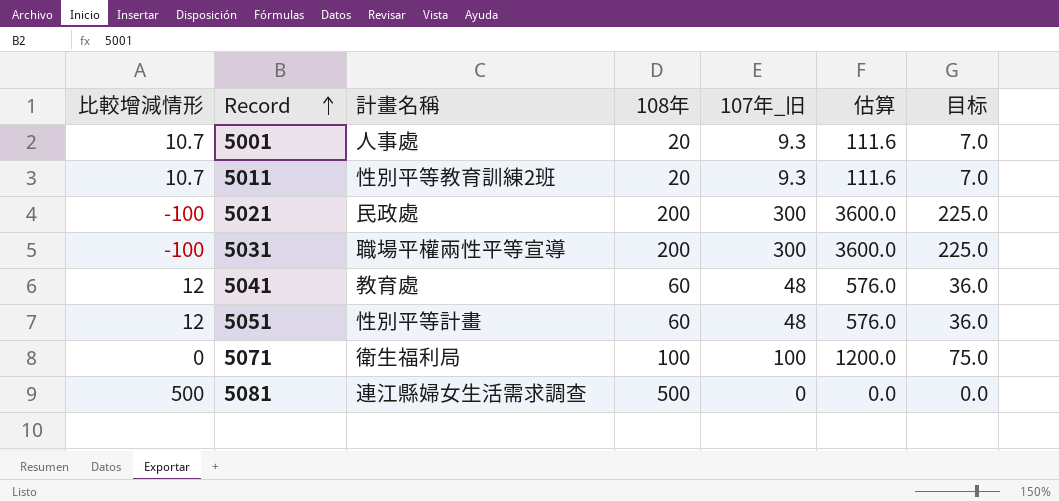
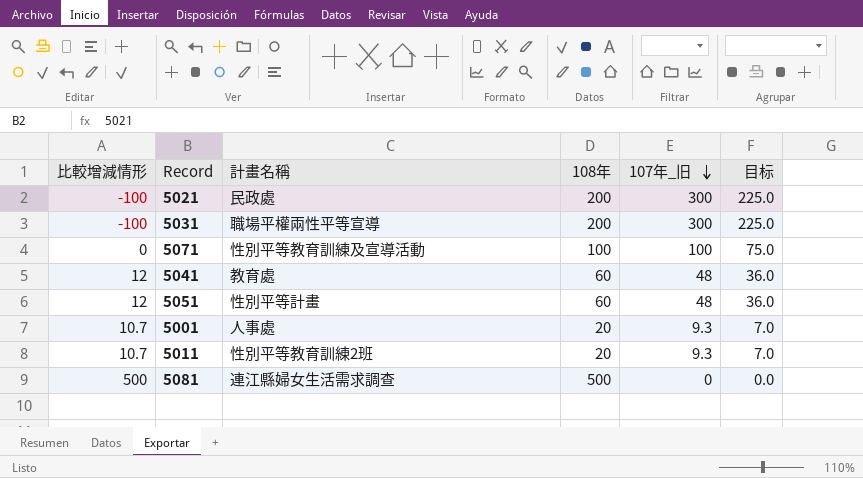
row order: Record ascending -> 107年_旧 descending
column 估算 | formula: [107年_旧] * 12 -> none
5071 | 計畫名稱: 衛生福利局 -> 性別平等教育訓練及宣導活動

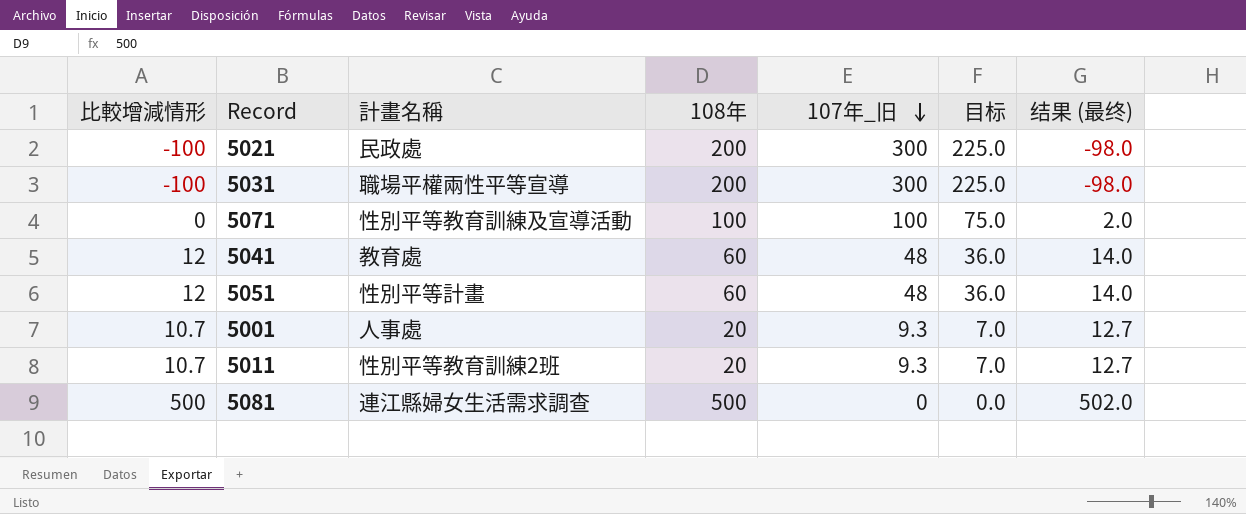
column 结果 (最终) | formula: none -> [比較增減情形] + 2

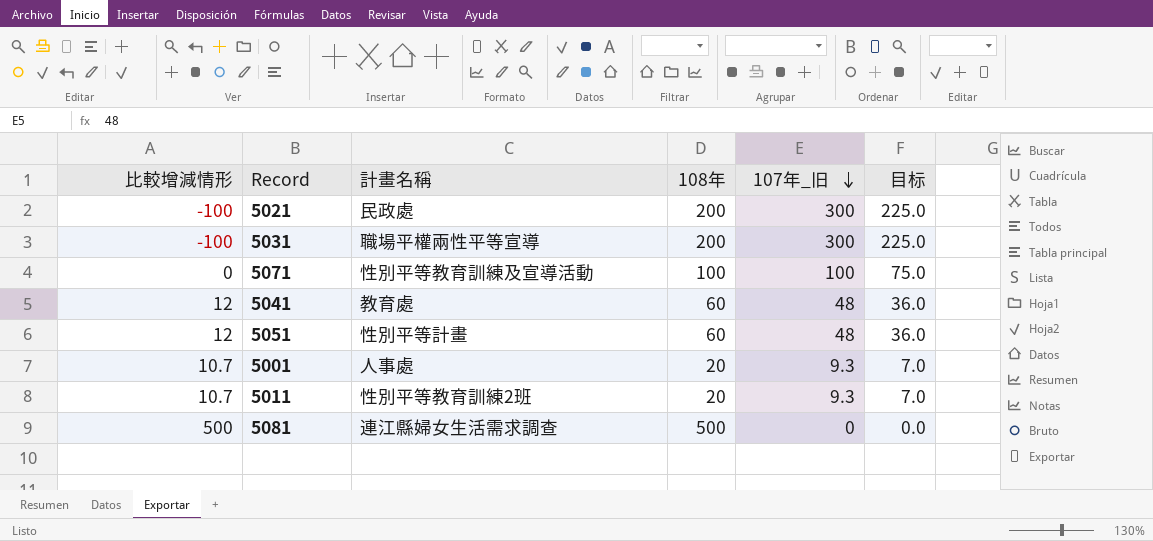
column 结果 (最终) | formula: [比較增減情形] + 2 -> none

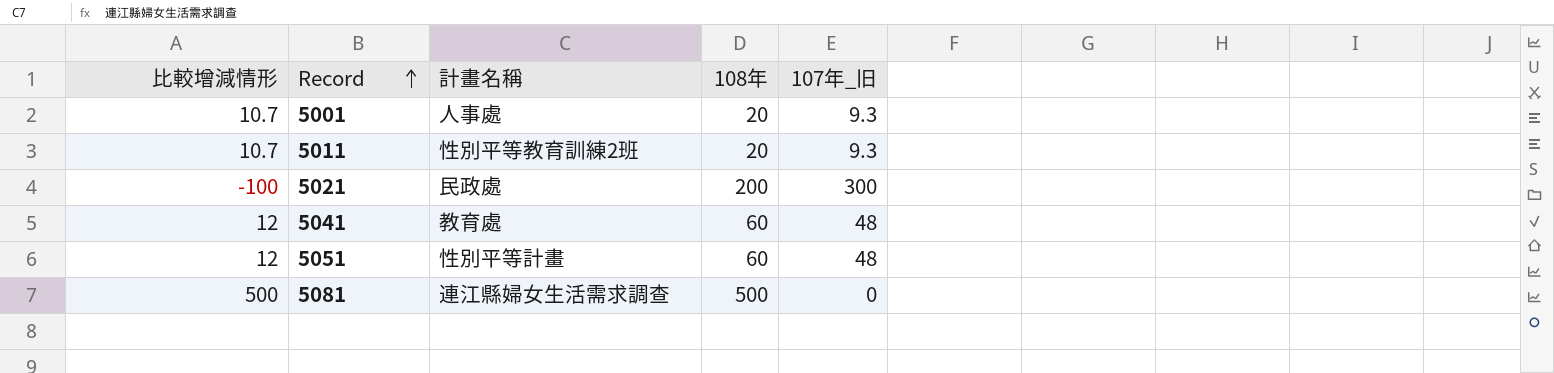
row order: 107年_旧 descending -> Record ascending
column 目标 | formula: [107年_旧] * 0.75 -> none
row 5031: -100 | 職場平權兩性平等宣導 | 200 | 300 | 225.0 -> none
row 5071: 0 | 性別平等教育訓練及宣導活動 | 100 | 100 | 75.0 -> none

